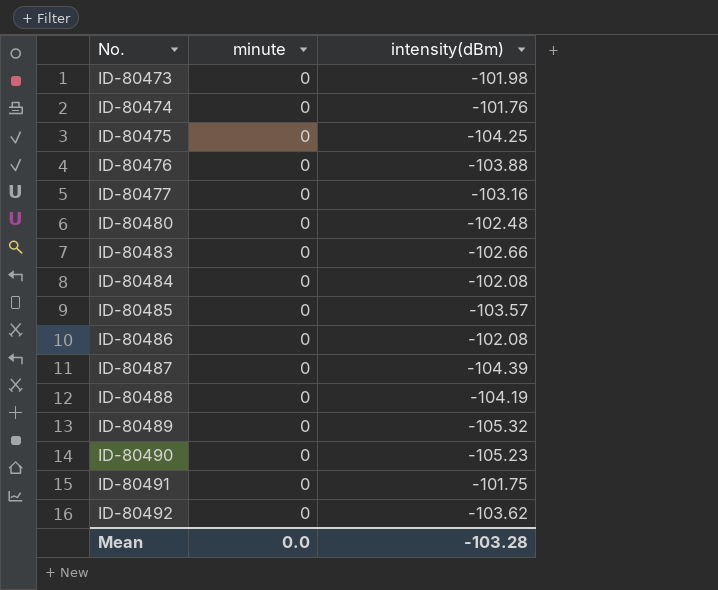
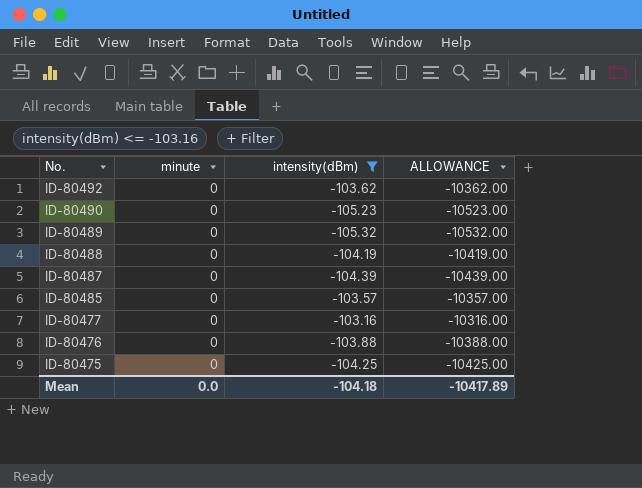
filter: none -> intensity(dBm) <= -103.16
row order: No. ascending -> No. descending
column ALLOWANCE | formula: none -> [intensity(dBm)] * 100
Mean | intensity(dBm): -103.28 -> -104.18

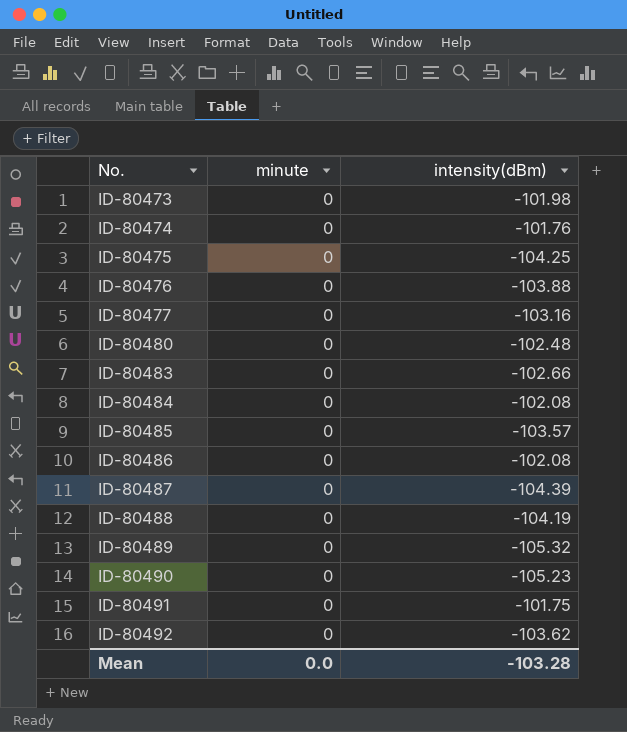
filter: intensity(dBm) <= -103.16 -> none
row order: No. descending -> No. ascending
column ALLOWANCE | formula: [intensity(dBm)] * 100 -> none
Mean | intensity(dBm): -104.18 -> -103.28

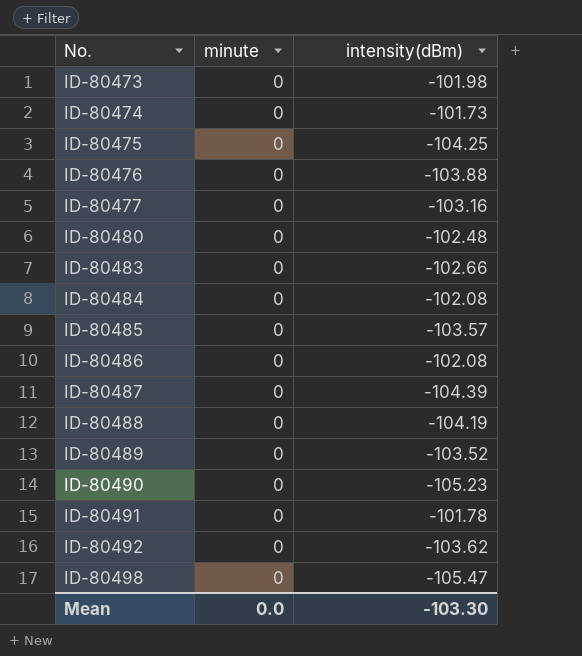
ID-80474 | intensity(dBm): -101.76 -> -101.73
ID-80489 | intensity(dBm): -105.32 -> -103.52
ID-80491 | intensity(dBm): -101.75 -> -101.78
row ID-80498: none -> 0 | -105.47
Mean | intensity(dBm): -103.28 -> -103.30

